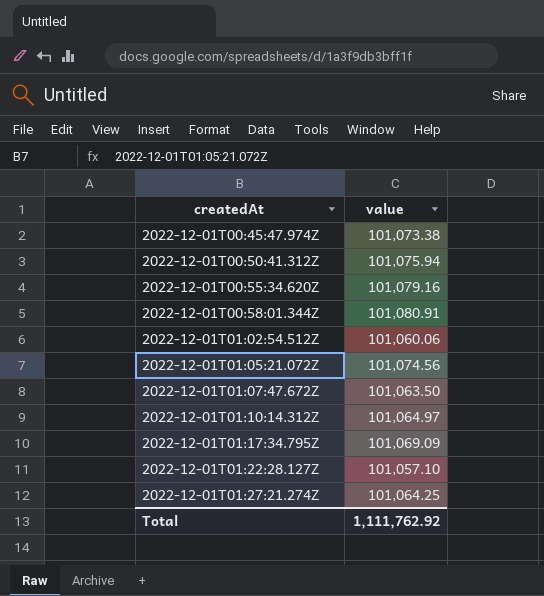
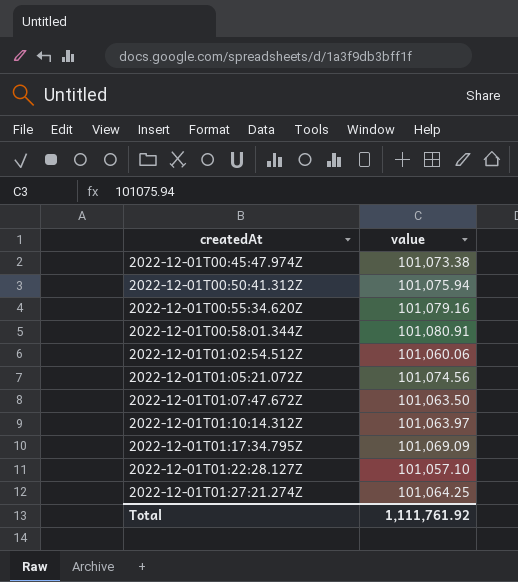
2022-12-01T01:10:14.312Z | value: 101,064.97 -> 101,063.97
Total | value: 1,111,762.92 -> 1,111,761.92

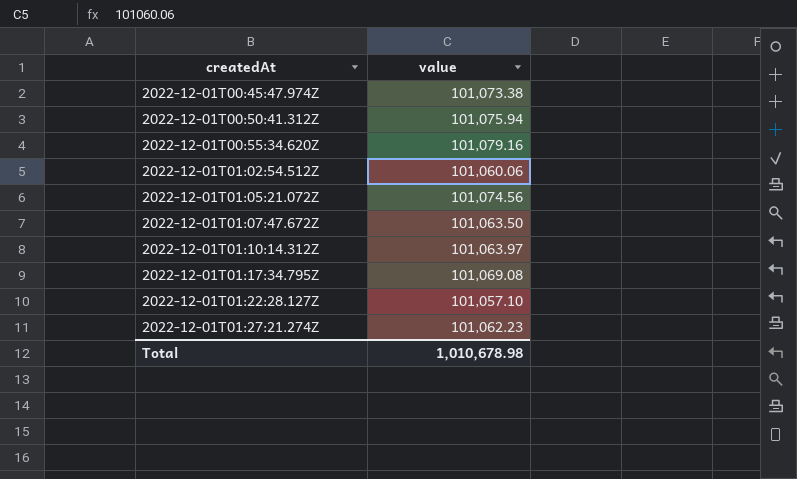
row 2022-12-01T00:58:01.344Z: 101,080.91 -> none
2022-12-01T01:17:34.795Z | value: 101,069.09 -> 101,069.08
2022-12-01T01:27:21.274Z | value: 101,064.25 -> 101,062.23
Total | value: 1,111,761.92 -> 1,010,678.98

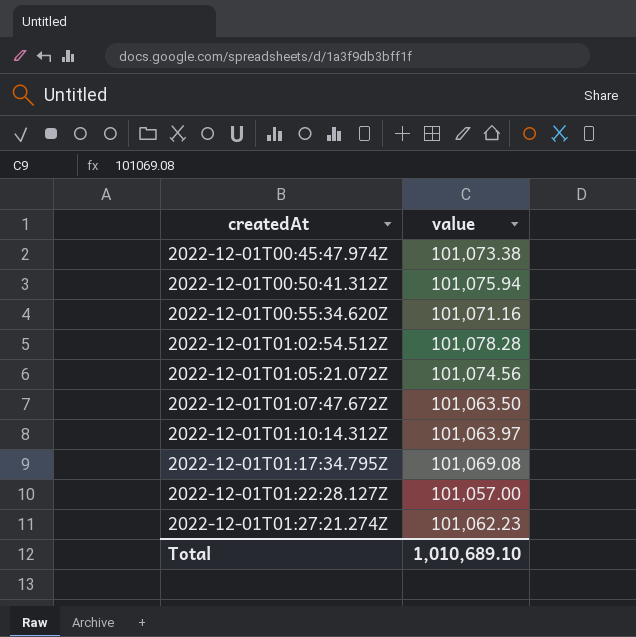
2022-12-01T00:55:34.620Z | value: 101,079.16 -> 101,071.16
2022-12-01T01:02:54.512Z | value: 101,060.06 -> 101,078.28
2022-12-01T01:22:28.127Z | value: 101,057.10 -> 101,057.00
Total | value: 1,010,678.98 -> 1,010,689.10

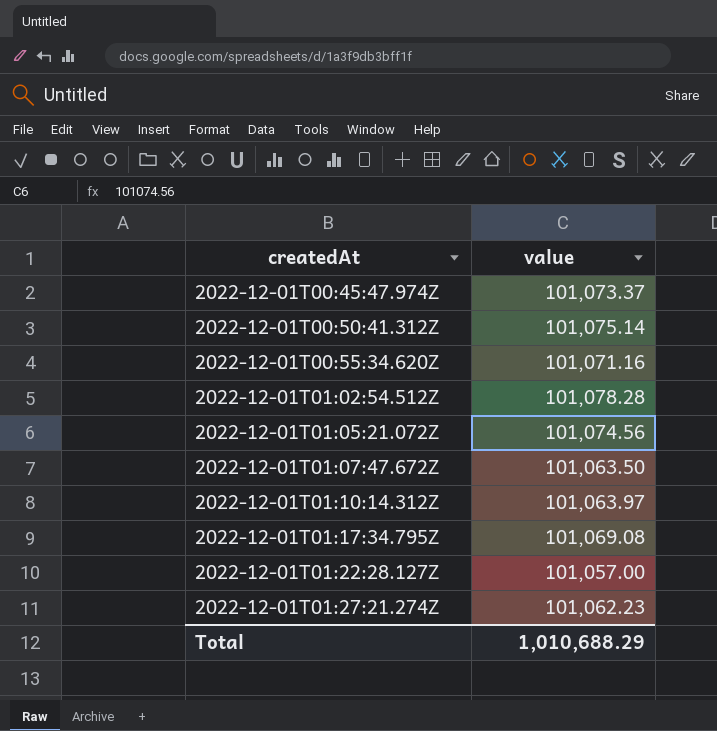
2022-12-01T00:45:47.974Z | value: 101,073.38 -> 101,073.37
2022-12-01T00:50:41.312Z | value: 101,075.94 -> 101,075.14
Total | value: 1,010,689.10 -> 1,010,688.29

